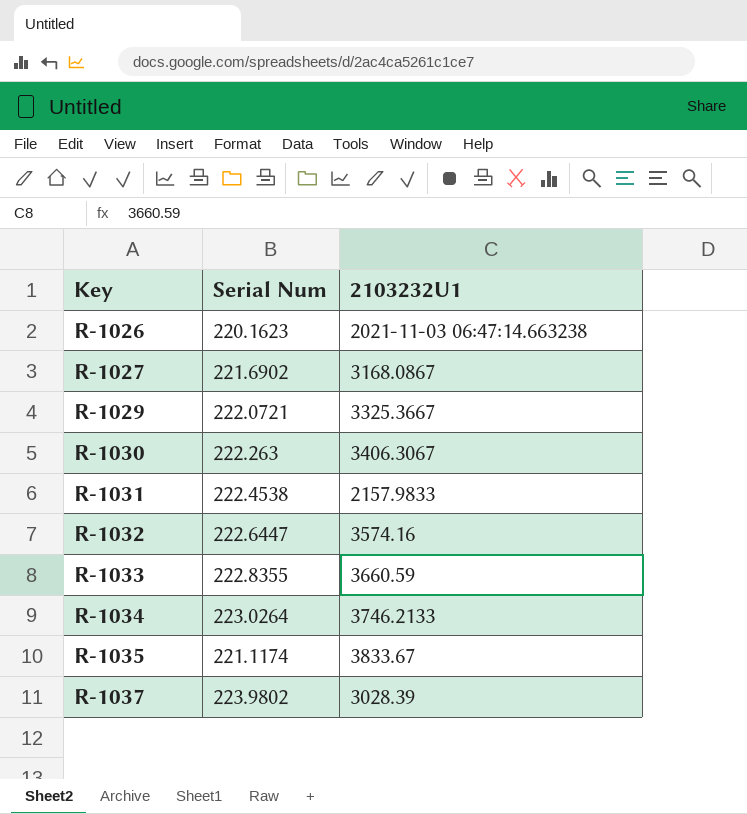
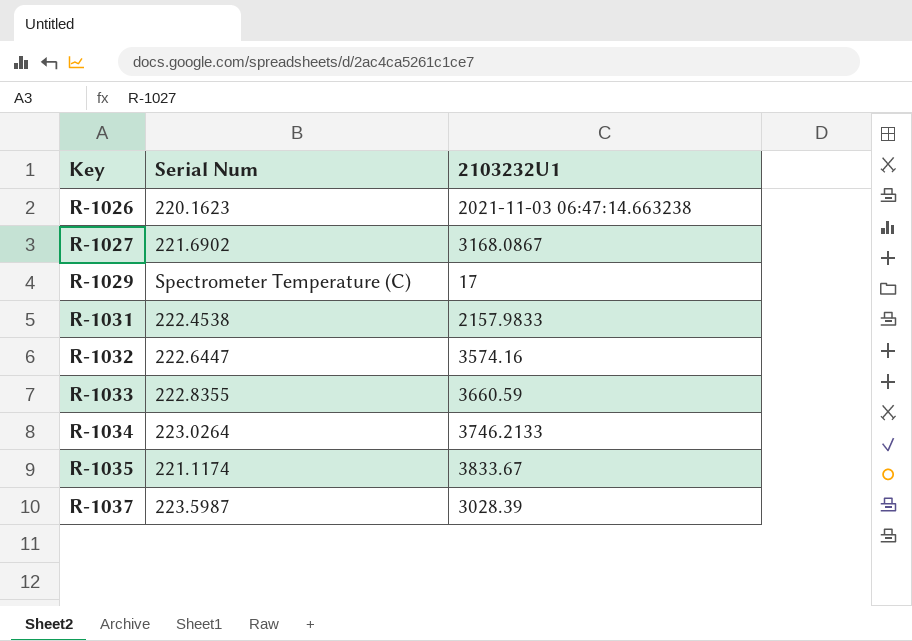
row R-1030: 222.263 | 3406.3067 -> none
R-1029 | Serial Num: 222.0721 -> Spectrometer Temperature (C)
R-1029 | 2103232U1: 3325.3667 -> 17
R-1037 | Serial Num: 223.9802 -> 223.5987

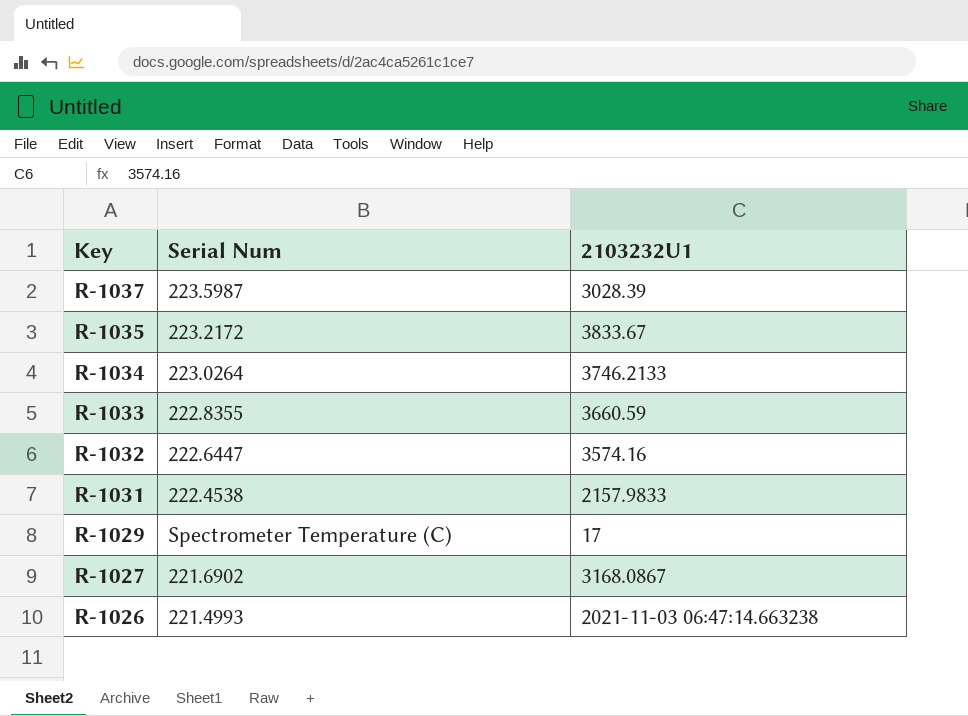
row order: Key ascending -> Key descending
R-1035 | Serial Num: 221.1174 -> 223.2172
R-1026 | Serial Num: 220.1623 -> 221.4993

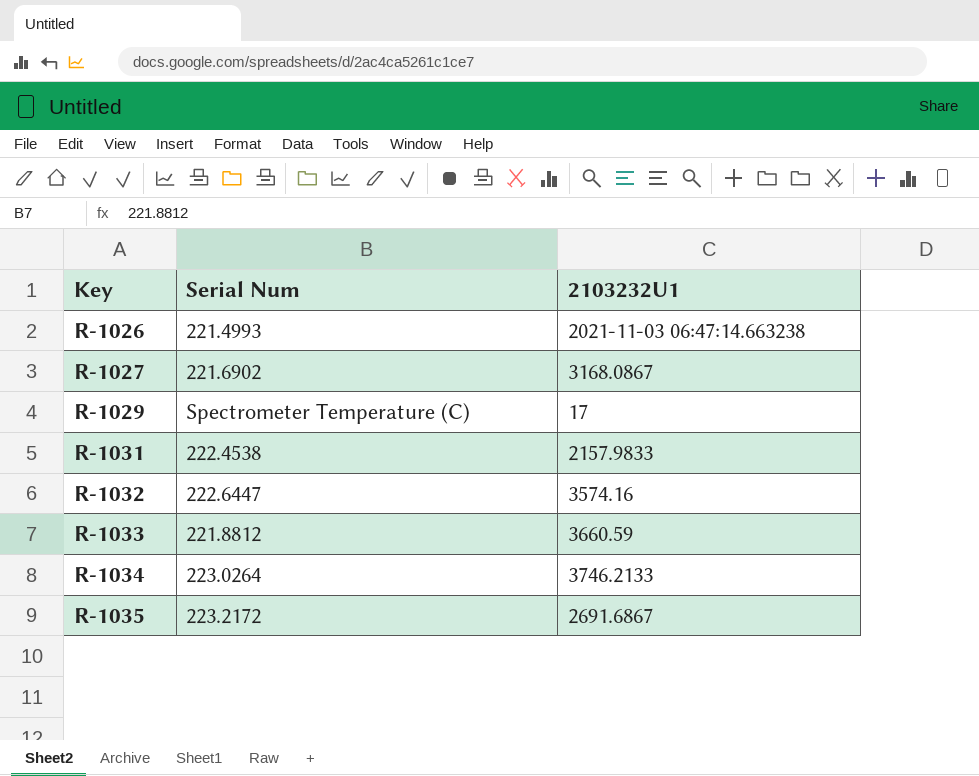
row order: Key descending -> Key ascending
row R-1037: 223.5987 | 3028.39 -> none
R-1033 | Serial Num: 222.8355 -> 221.8812
R-1035 | 2103232U1: 3833.67 -> 2691.6867

